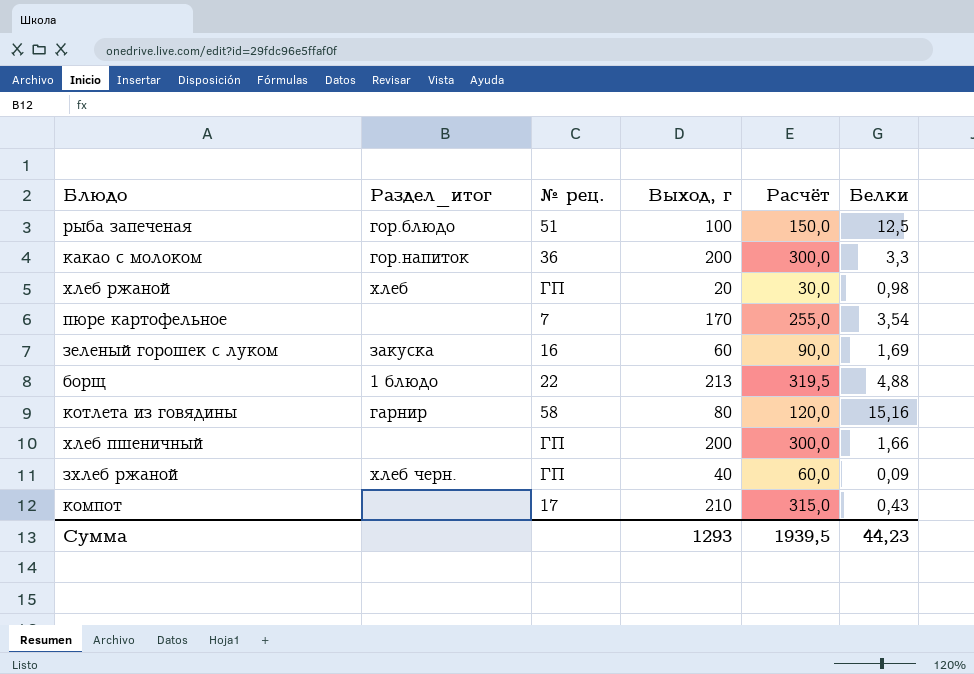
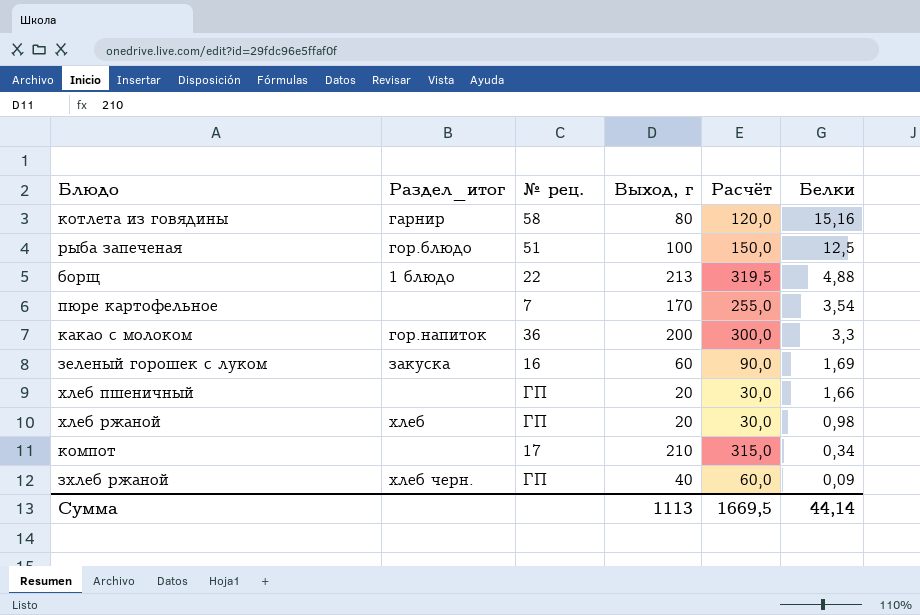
row order: none -> Белки descending
хлеб пшеничный | Выход, г: 200 -> 20
хлеб пшеничный | Расчёт: 300,0 -> 30,0
компот | Белки: 0,43 -> 0,34
Сумма | Выход, г: 1293 -> 1113
Сумма | Расчёт: 1939,5 -> 1669,5
Сумма | Белки: 44,23 -> 44,14

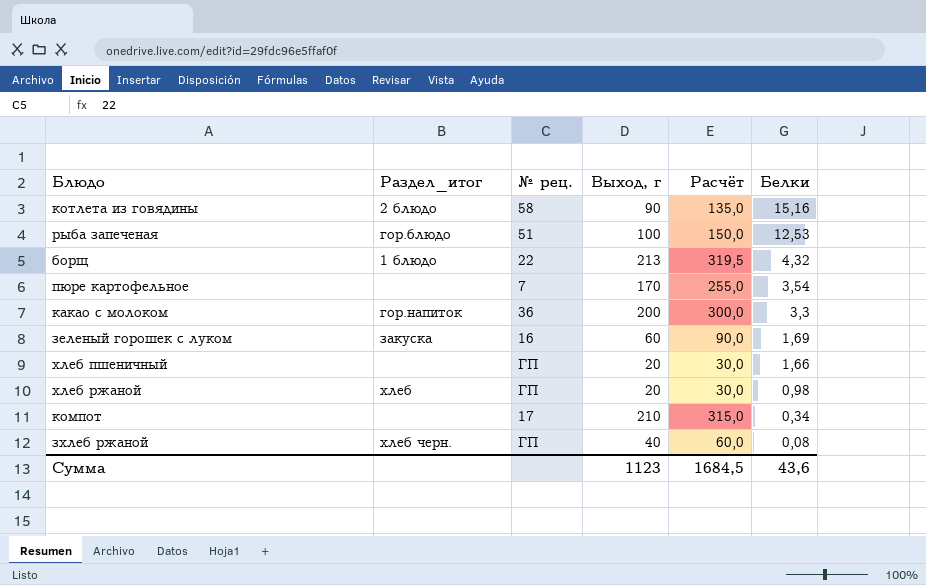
котлета из говядины | Раздел_итог: гарнир -> 2 блюдо
котлета из говядины | Выход, г: 80 -> 90
котлета из говядины | Расчёт: 120,0 -> 135,0
рыба запеченая | Белки: 12,5 -> 12,53
борщ | Белки: 4,88 -> 4,32
зхлеб ржаной | Белки: 0,09 -> 0,08
Сумма | Выход, г: 1113 -> 1123
Сумма | Расчёт: 1669,5 -> 1684,5
Сумма | Белки: 44,14 -> 43,6

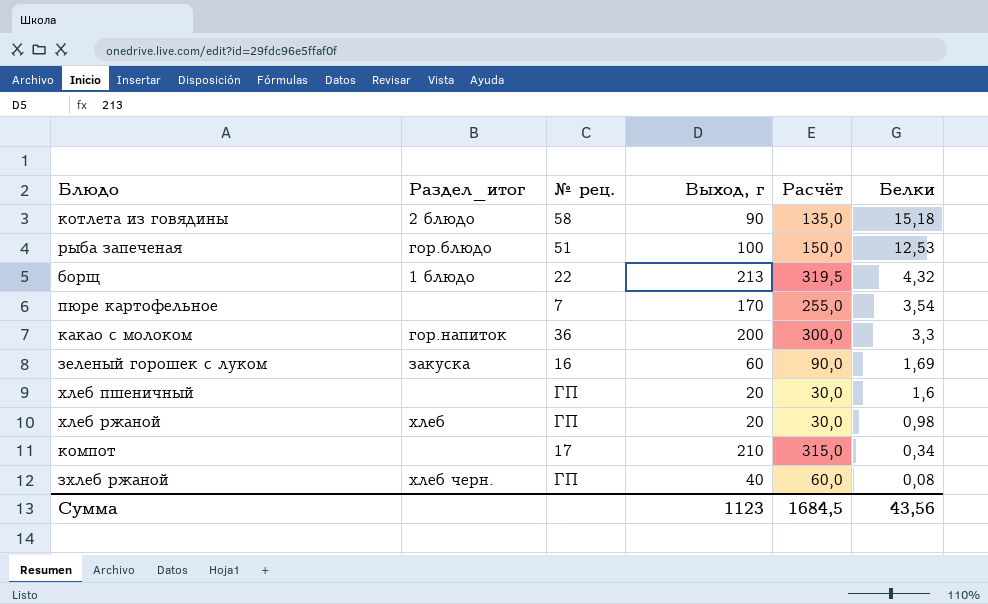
котлета из говядины | Белки: 15,16 -> 15,18
хлеб пшеничный | Белки: 1,66 -> 1,6
Сумма | Белки: 43,6 -> 43,56

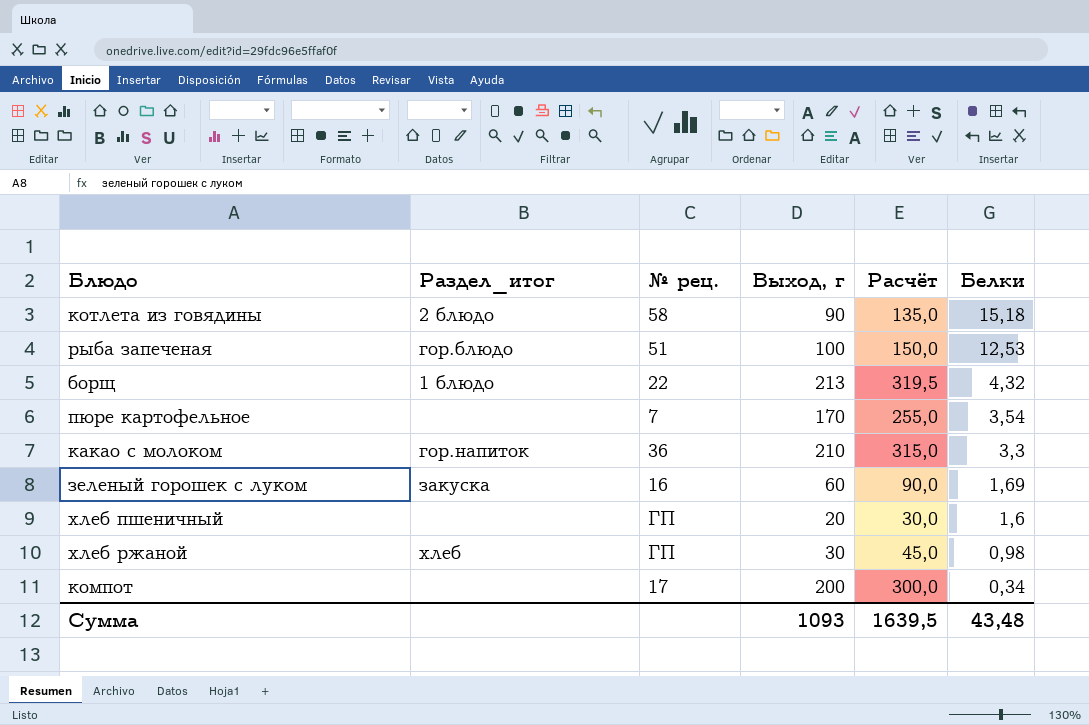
row зхлеб ржаной: хлеб черн. | ГП | 40 | 60,0 | 0,08 -> none
какао с молоком | Выход, г: 200 -> 210
какао с молоком | Расчёт: 300,0 -> 315,0
хлеб ржаной | Выход, г: 20 -> 30
хлеб ржаной | Расчёт: 30,0 -> 45,0
компот | Выход, г: 210 -> 200
компот | Расчёт: 315,0 -> 300,0
Сумма | Выход, г: 1123 -> 1093
Сумма | Расчёт: 1684,5 -> 1639,5
Сумма | Белки: 43,56 -> 43,48

